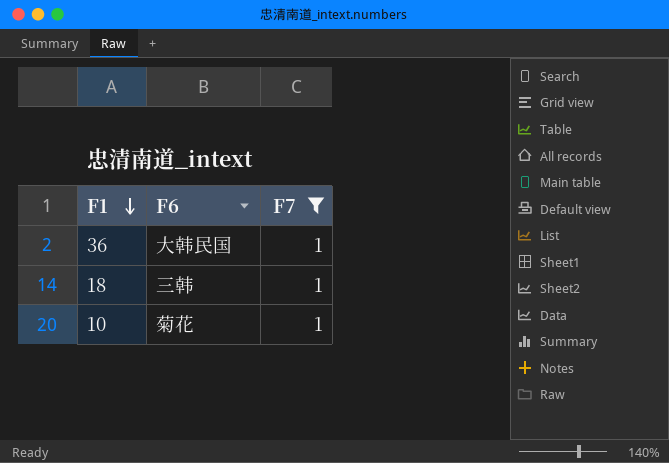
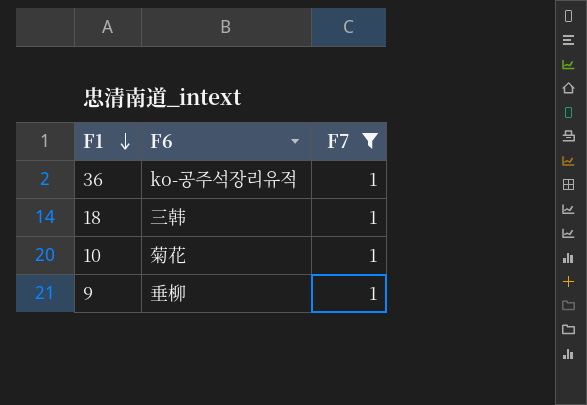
36 | F6: 大韩民国 -> ko-공주석장리유적
row 9: none -> 垂柳 | 1

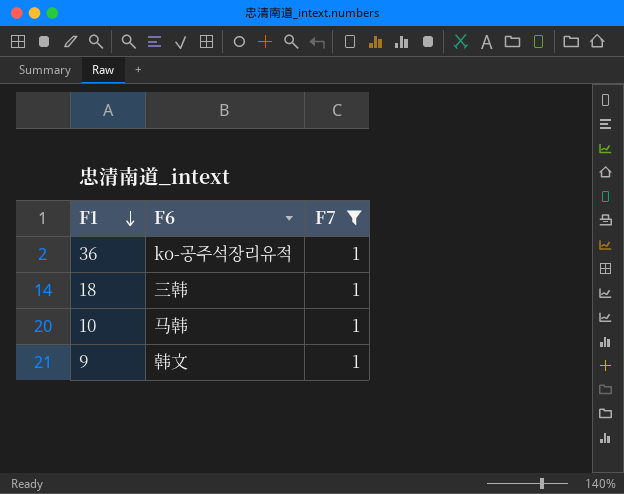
10 | F6: 菊花 -> 马韩
9 | F6: 垂柳 -> 韩文

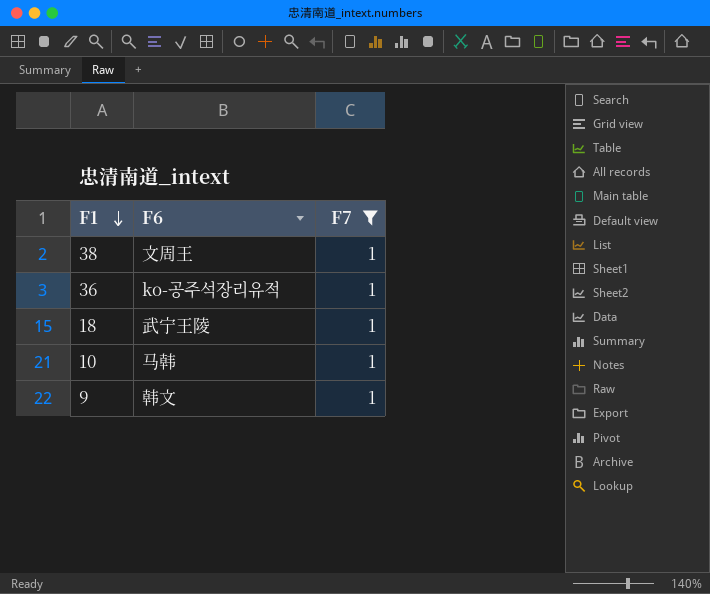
row 38: none -> 文周王 | 1
18 | F6: 三韩 -> 武宁王陵

